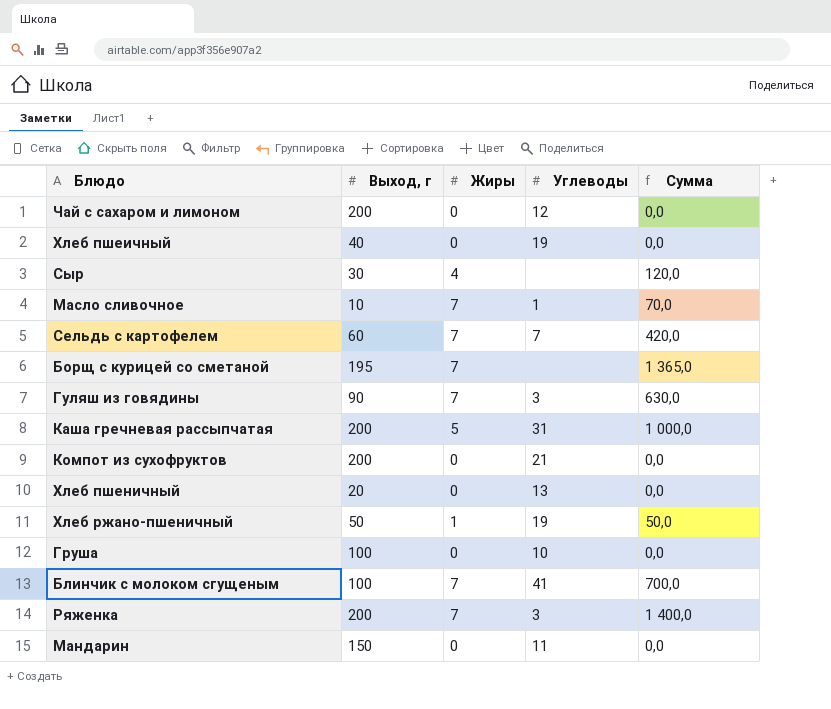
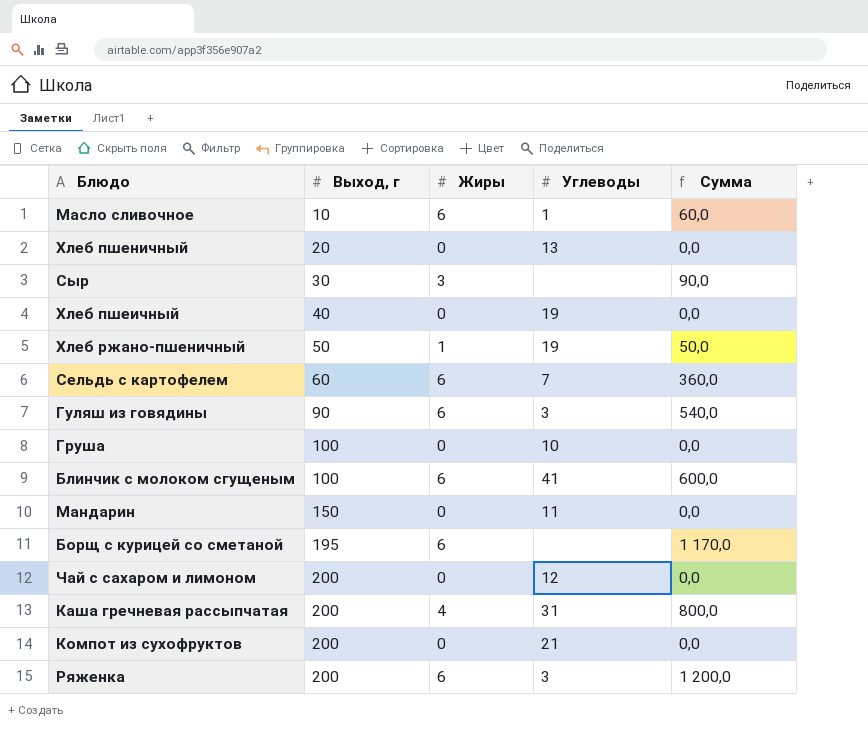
row order: none -> Выход, г ascending
Масло сливочное | Жиры: 7 -> 6
Масло сливочное | Сумма: 70,0 -> 60,0
Сыр | Жиры: 4 -> 3
Сыр | Сумма: 120,0 -> 90,0
Сельдь с картофелем | Жиры: 7 -> 6
Сельдь с картофелем | Сумма: 420,0 -> 360,0
Гуляш из говядины | Жиры: 7 -> 6
Гуляш из говядины | Сумма: 630,0 -> 540,0
Блинчик с молоком сгущеным | Жиры: 7 -> 6
Блинчик с молоком сгущеным | Сумма: 700,0 -> 600,0
Борщ с курицей со сметаной | Жиры: 7 -> 6
Борщ с курицей со сметаной | Сумма: 1 365,0 -> 1 170,0
Каша гречневая рассыпчатая | Жиры: 5 -> 4
Каша гречневая рассыпчатая | Сумма: 1 000,0 -> 800,0
Ряженка | Жиры: 7 -> 6
Ряженка | Сумма: 1 400,0 -> 1 200,0

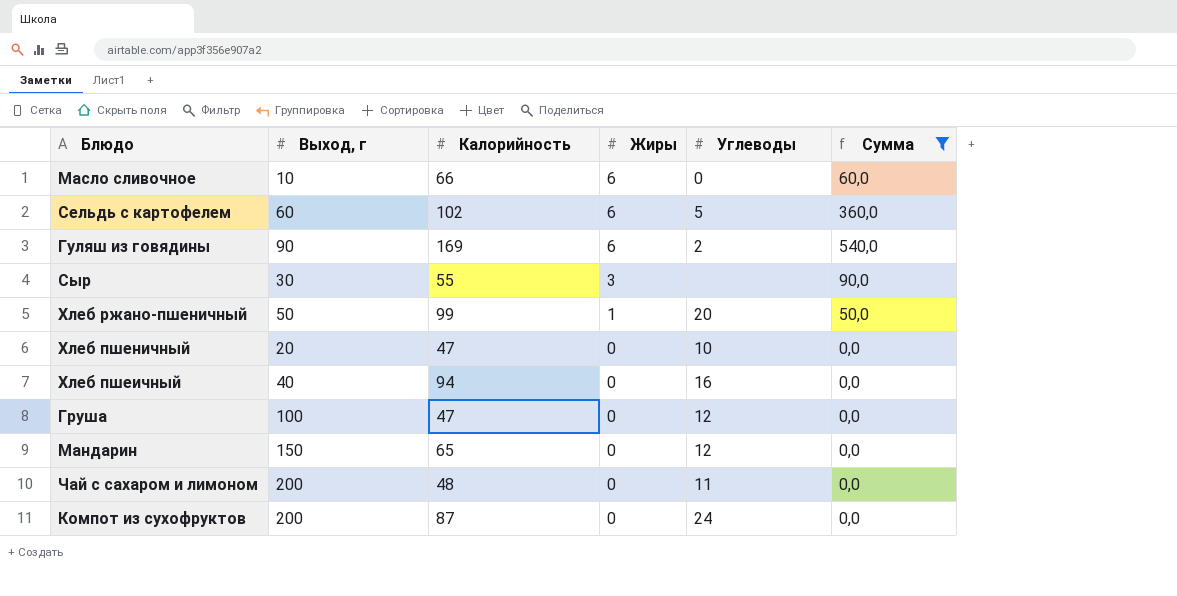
filter: none -> Сумма <= 540,0
row order: Выход, г ascending -> Жиры descending
column Калорийность | position: none -> 3
Масло сливочное | Углеводы: 1 -> 0
Сельдь с картофелем | Углеводы: 7 -> 5
Гуляш из говядины | Углеводы: 3 -> 2
Хлеб ржано-пшеничный | Углеводы: 19 -> 20
Хлеб пшеничный | Углеводы: 13 -> 10
Хлеб пшеичный | Углеводы: 19 -> 16
Груша | Углеводы: 10 -> 12
Мандарин | Углеводы: 11 -> 12
Чай с сахаром и лимоном | Углеводы: 12 -> 11
Компот из сухофруктов | Углеводы: 21 -> 24

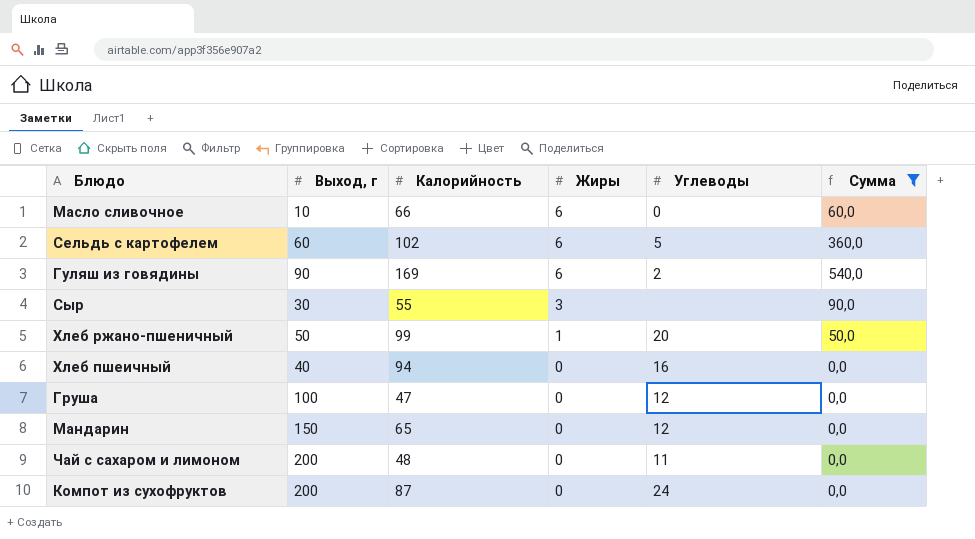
row Хлеб пшеничный: 20 | 47 | 0 | 10 | 0,0 -> none

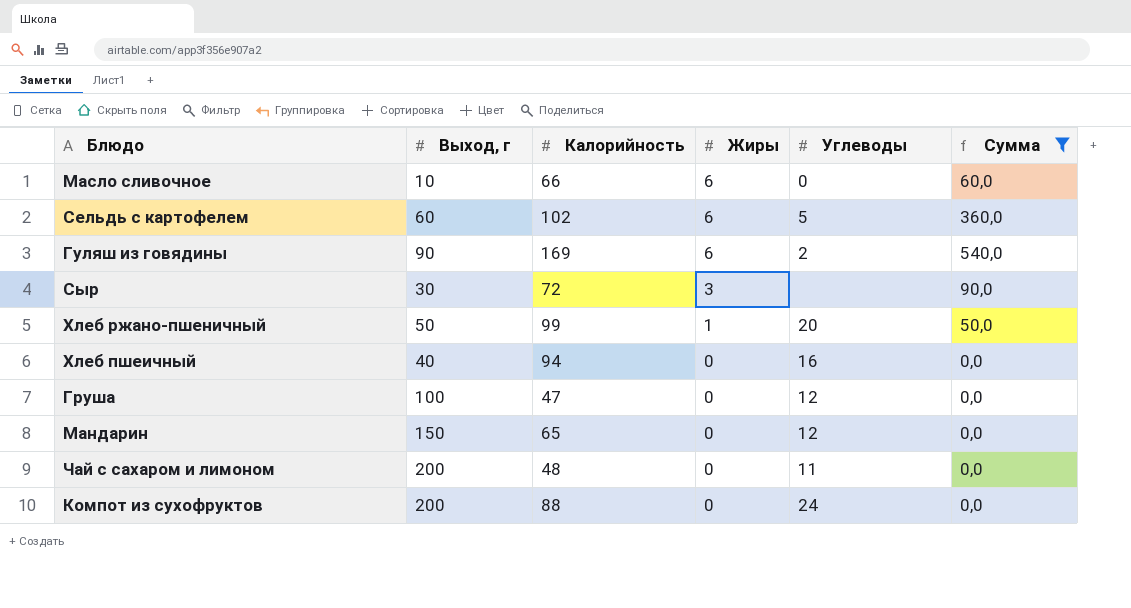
Сыр | Калорийность: 55 -> 72
Компот из сухофруктов | Калорийность: 87 -> 88

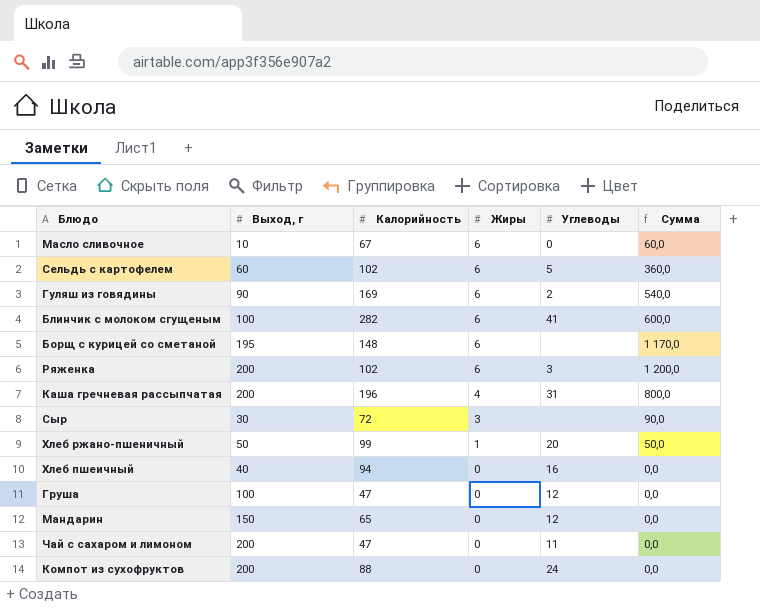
filter: Сумма <= 540,0 -> none
Масло сливочное | Калорийность: 66 -> 67
Чай с сахаром и лимоном | Калорийность: 48 -> 47

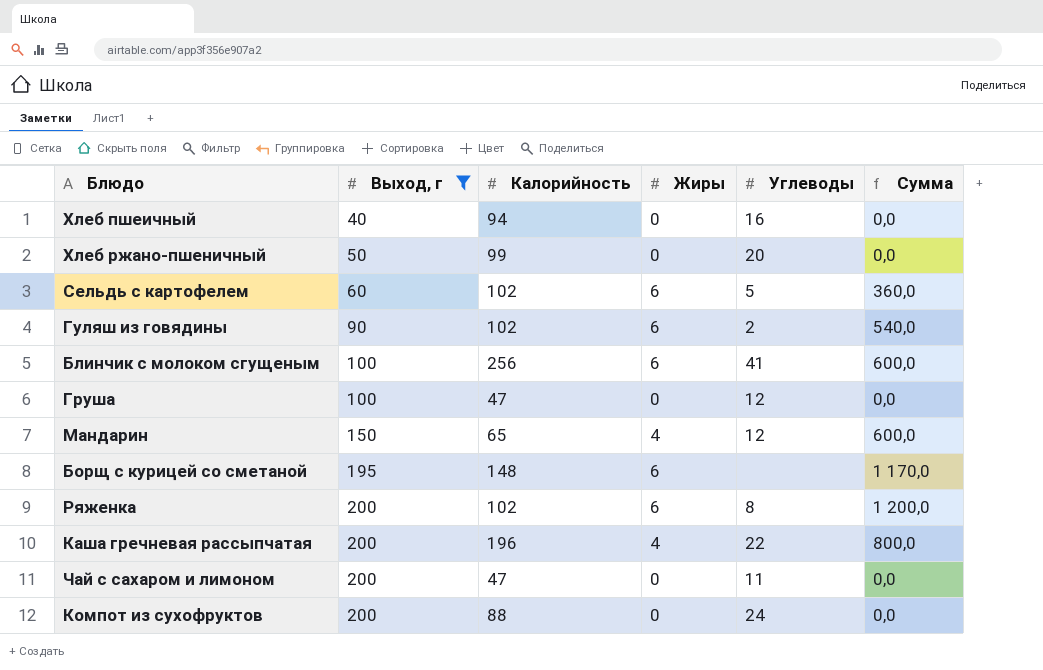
filter: none -> Выход, г >= 40
row order: Жиры descending -> Выход, г ascending
Хлеб ржано-пшеничный | Жиры: 1 -> 0
Хлеб ржано-пшеничный | Сумма: 50,0 -> 0,0
Гуляш из говядины | Калорийность: 169 -> 102
Блинчик с молоком сгущеным | Калорийность: 282 -> 256
Мандарин | Жиры: 0 -> 4
Мандарин | Сумма: 0,0 -> 600,0
Ряженка | Углеводы: 3 -> 8
Каша гречневая рассыпчатая | Углеводы: 31 -> 22

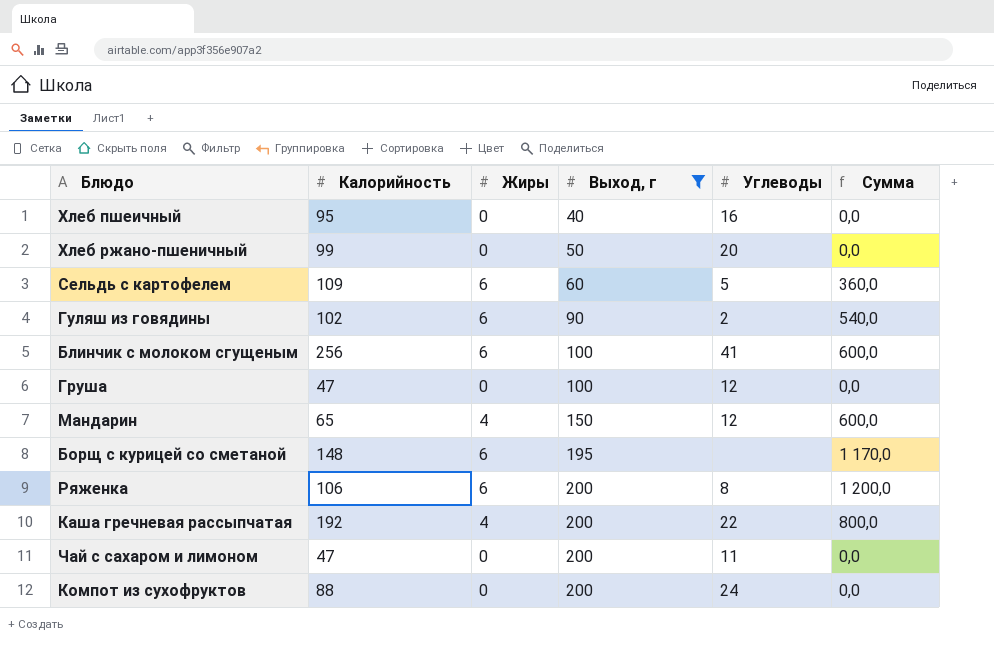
column Выход, г | position: 2 -> 4
Хлеб пшеичный | Калорийность: 94 -> 95
Сельдь с картофелем | Калорийность: 102 -> 109
Ряженка | Калорийность: 102 -> 106
Каша гречневая рассыпчатая | Калорийность: 196 -> 192

